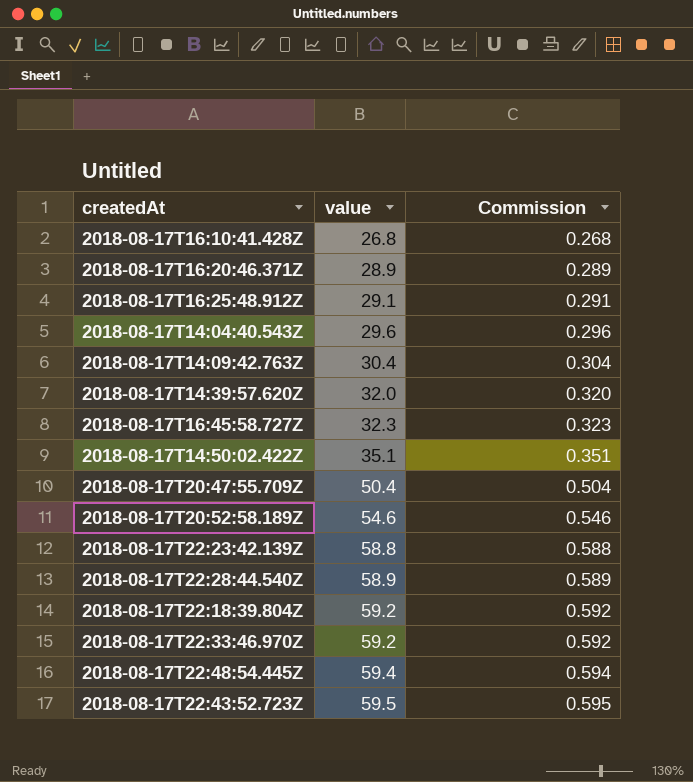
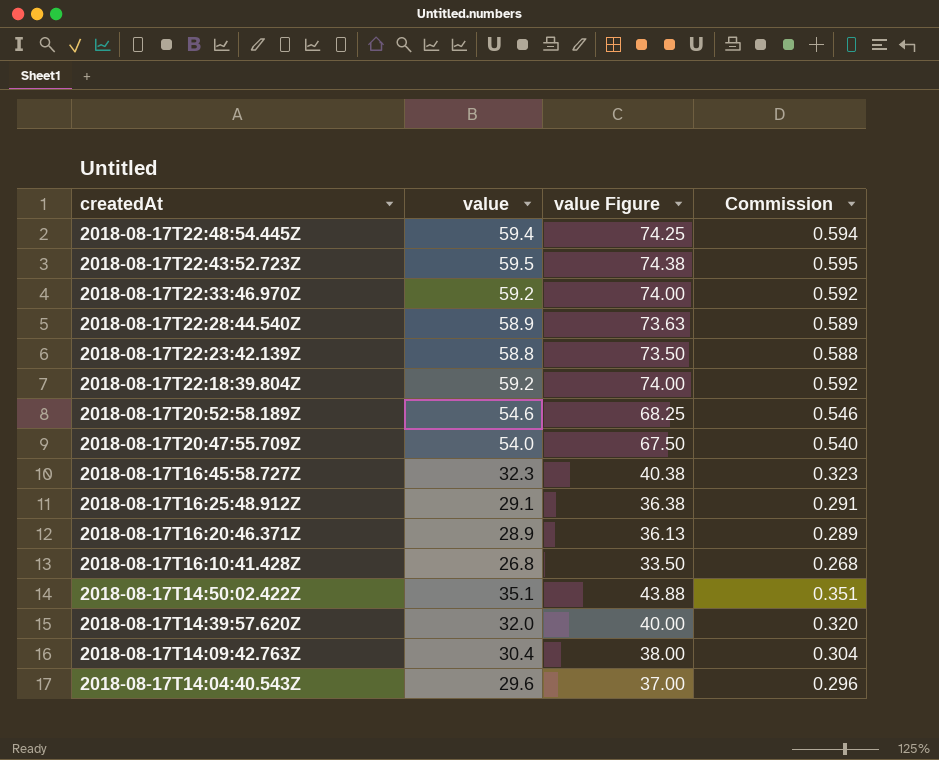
row order: value ascending -> createdAt descending
column value Figure | formula: none -> [value] * 1.25
2018-08-17T20:47:55.709Z | value: 50.4 -> 54.0
2018-08-17T20:47:55.709Z | Commission: 0.504 -> 0.540

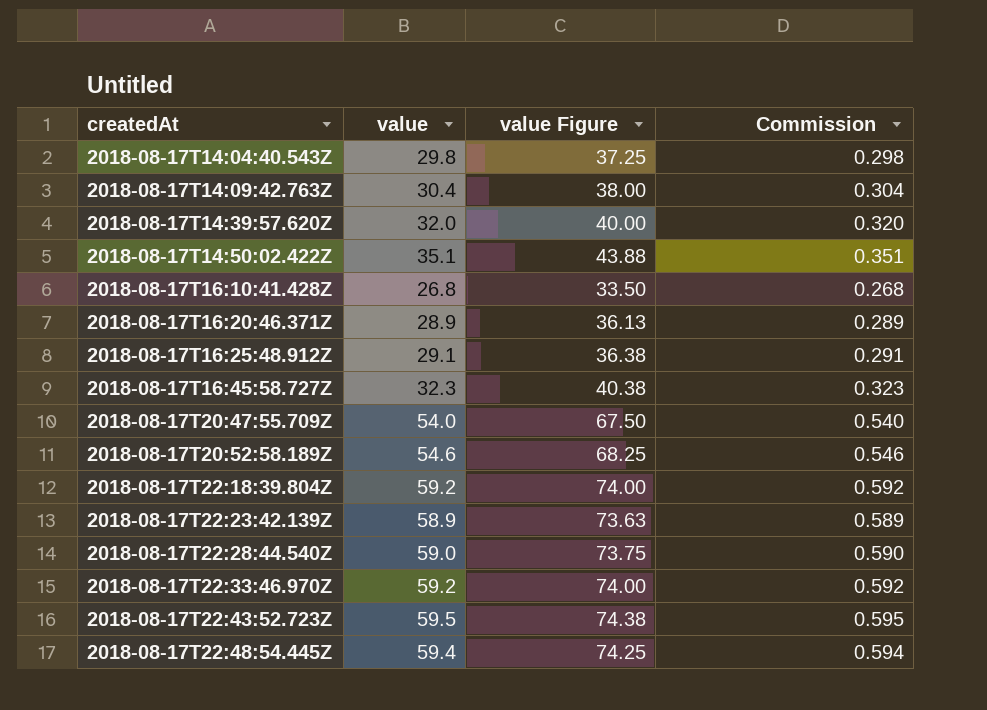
row order: createdAt descending -> createdAt ascending
2018-08-17T14:04:40.543Z | value: 29.6 -> 29.8
2018-08-17T14:04:40.543Z | value Figure: 37.00 -> 37.25
2018-08-17T14:04:40.543Z | Commission: 0.296 -> 0.298
2018-08-17T22:23:42.139Z | value: 58.8 -> 58.9
2018-08-17T22:23:42.139Z | value Figure: 73.50 -> 73.63
2018-08-17T22:23:42.139Z | Commission: 0.588 -> 0.589
2018-08-17T22:28:44.540Z | value: 58.9 -> 59.0
2018-08-17T22:28:44.540Z | value Figure: 73.63 -> 73.75
2018-08-17T22:28:44.540Z | Commission: 0.589 -> 0.590

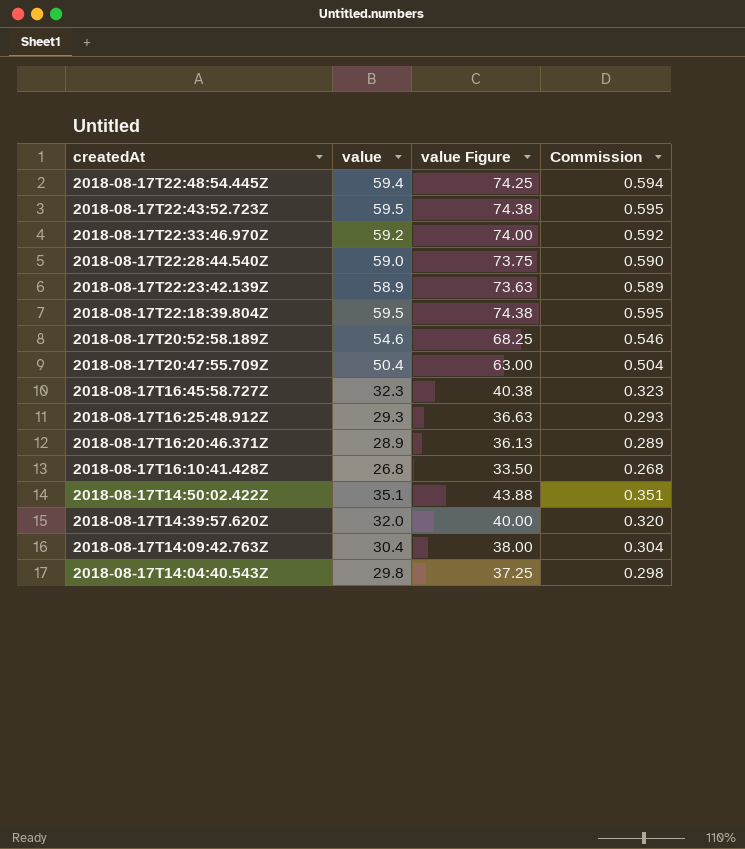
row order: createdAt ascending -> createdAt descending
2018-08-17T22:18:39.804Z | value: 59.2 -> 59.5
2018-08-17T22:18:39.804Z | value Figure: 74.00 -> 74.38
2018-08-17T22:18:39.804Z | Commission: 0.592 -> 0.595
2018-08-17T20:47:55.709Z | value: 54.0 -> 50.4
2018-08-17T20:47:55.709Z | value Figure: 67.50 -> 63.00
2018-08-17T20:47:55.709Z | Commission: 0.540 -> 0.504
2018-08-17T16:25:48.912Z | value: 29.1 -> 29.3
2018-08-17T16:25:48.912Z | value Figure: 36.38 -> 36.63
2018-08-17T16:25:48.912Z | Commission: 0.291 -> 0.293

